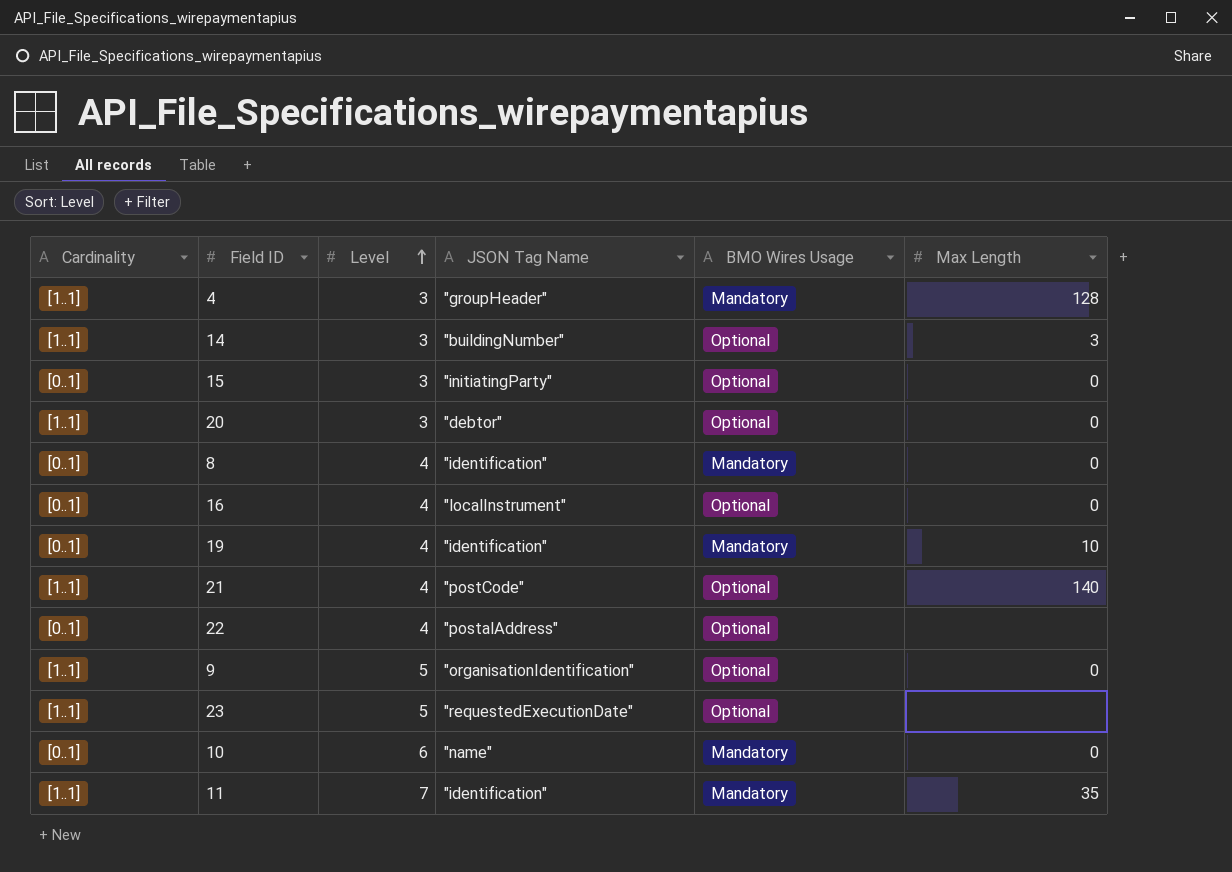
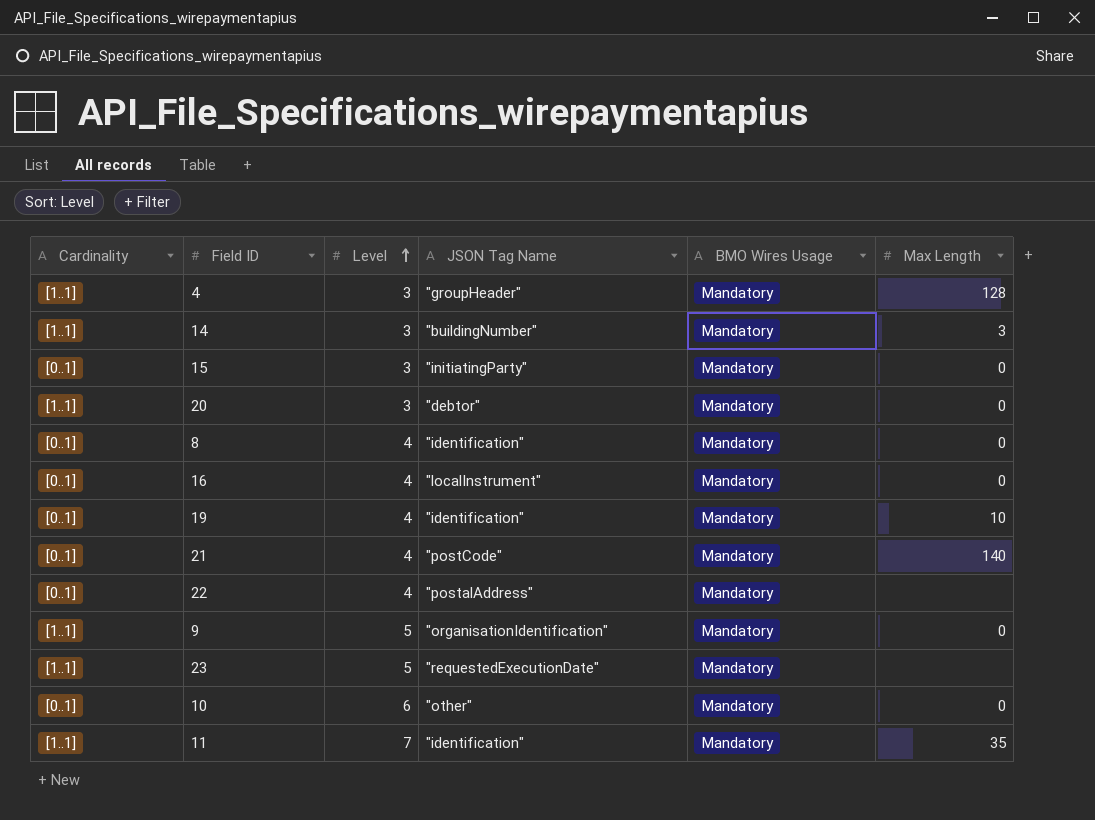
14 | BMO Wires Usage: Optional -> Mandatory
15 | BMO Wires Usage: Optional -> Mandatory
20 | BMO Wires Usage: Optional -> Mandatory
16 | BMO Wires Usage: Optional -> Mandatory
21 | Cardinality: [1..1] -> [0..1]
21 | BMO Wires Usage: Optional -> Mandatory
22 | BMO Wires Usage: Optional -> Mandatory
9 | BMO Wires Usage: Optional -> Mandatory
23 | BMO Wires Usage: Optional -> Mandatory
10 | JSON Tag Name: "name" -> "other"

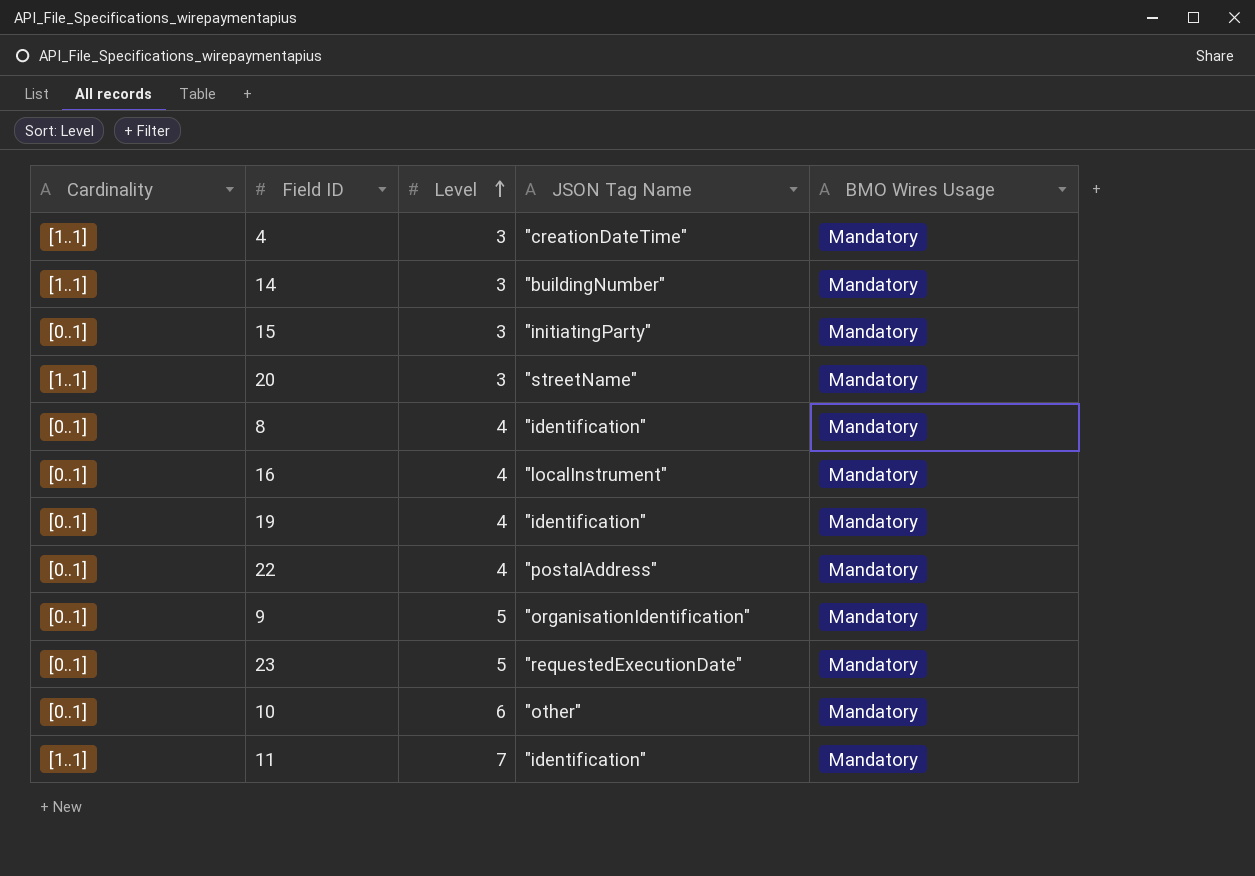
column Max Length | position: 6 -> none
row 21: [0..1] | 4 | "postCode" | Mandatory | 140 -> none
4 | JSON Tag Name: "groupHeader" -> "creationDateTime"
20 | JSON Tag Name: "debtor" -> "streetName"
9 | Cardinality: [1..1] -> [0..1]
23 | Cardinality: [1..1] -> [0..1]

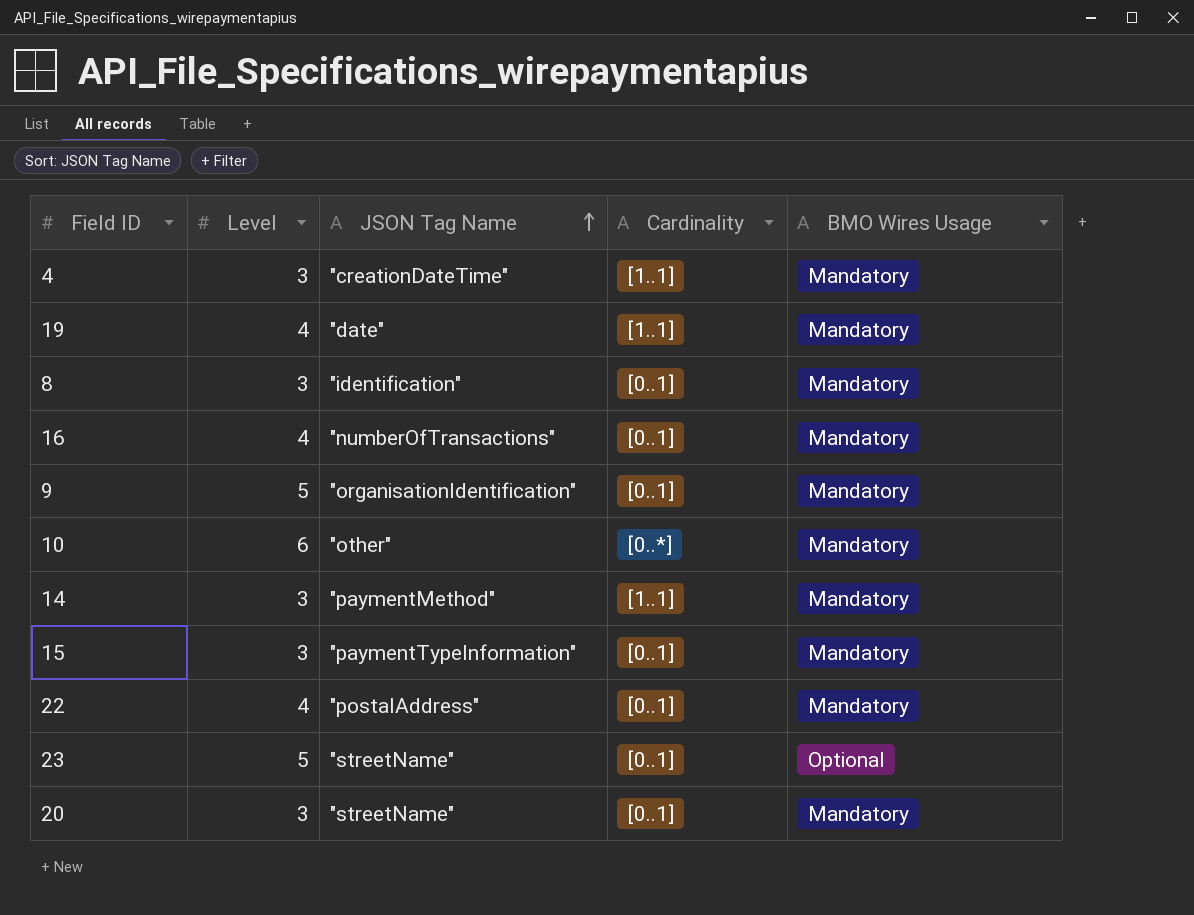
row order: Level ascending -> JSON Tag Name ascending
column Cardinality | position: 1 -> 4
row 11: [1..1] | 7 | "identification" | Mandatory -> none
19 | JSON Tag Name: "identification" -> "date"
19 | Cardinality: [0..1] -> [1..1]
8 | Level: 4 -> 3
16 | JSON Tag Name: "localInstrument" -> "numberOfTransactions"
10 | Cardinality: [0..1] -> [0..*]
14 | JSON Tag Name: "buildingNumber" -> "paymentMethod"
15 | JSON Tag Name: "initiatingParty" -> "paymentTypeInformation"
23 | JSON Tag Name: "requestedExecutionDate" -> "streetName"
23 | BMO Wires Usage: Mandatory -> Optional
20 | Cardinality: [1..1] -> [0..1]

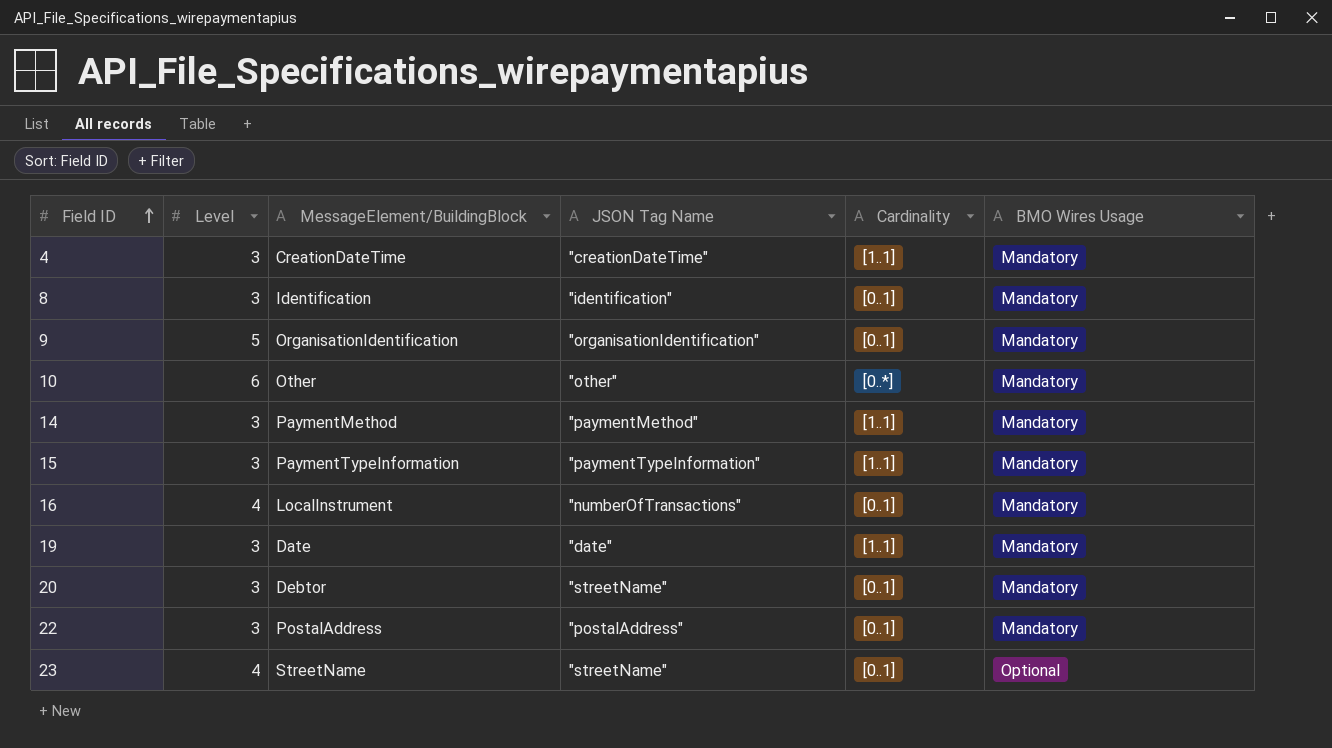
row order: JSON Tag Name ascending -> Field ID ascending
column MessageElement/BuildingBlock | position: none -> 3
15 | Cardinality: [0..1] -> [1..1]
19 | Level: 4 -> 3
22 | Level: 4 -> 3
23 | Level: 5 -> 4

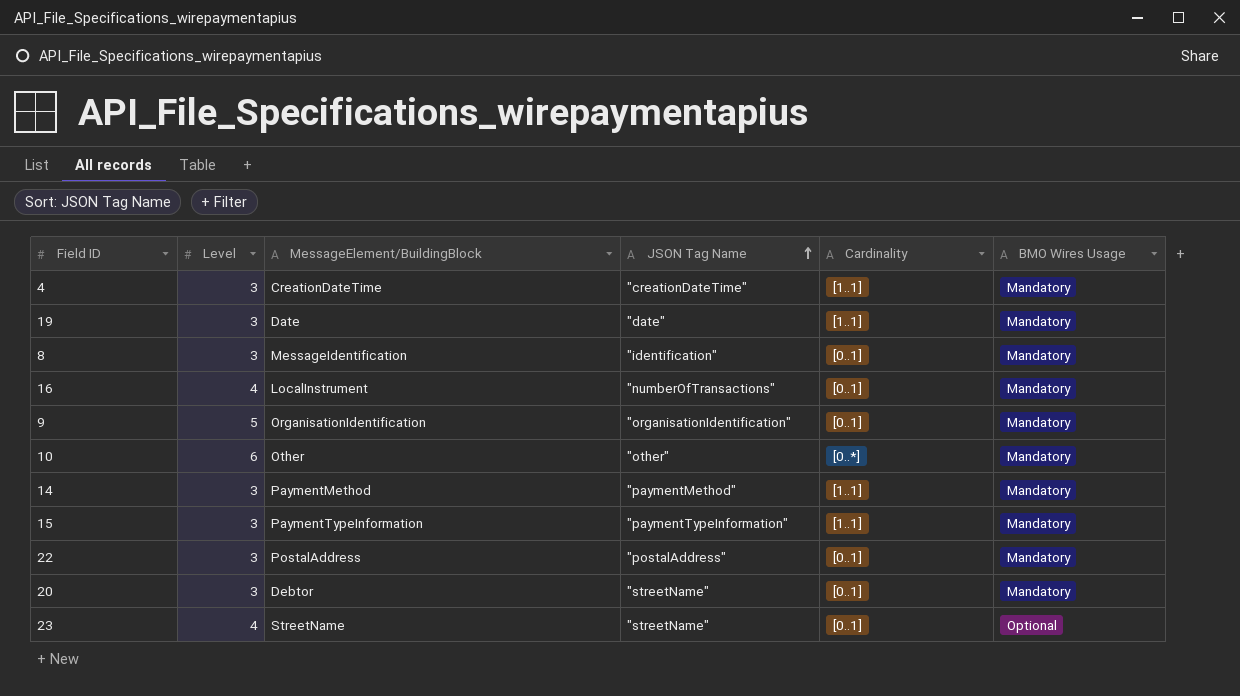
row order: Field ID ascending -> JSON Tag Name ascending
8 | MessageElement/BuildingBlock: Identification -> MessageIdentification

